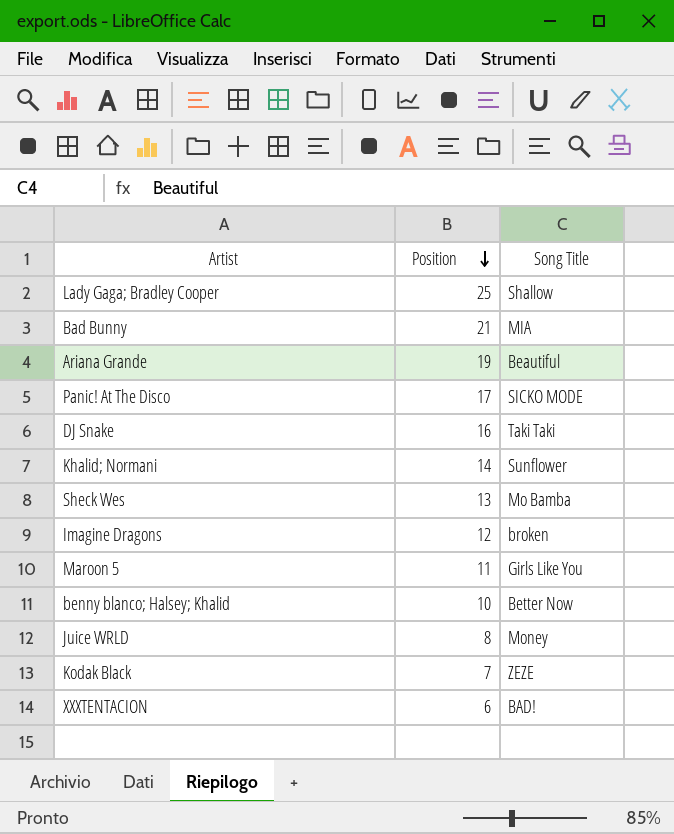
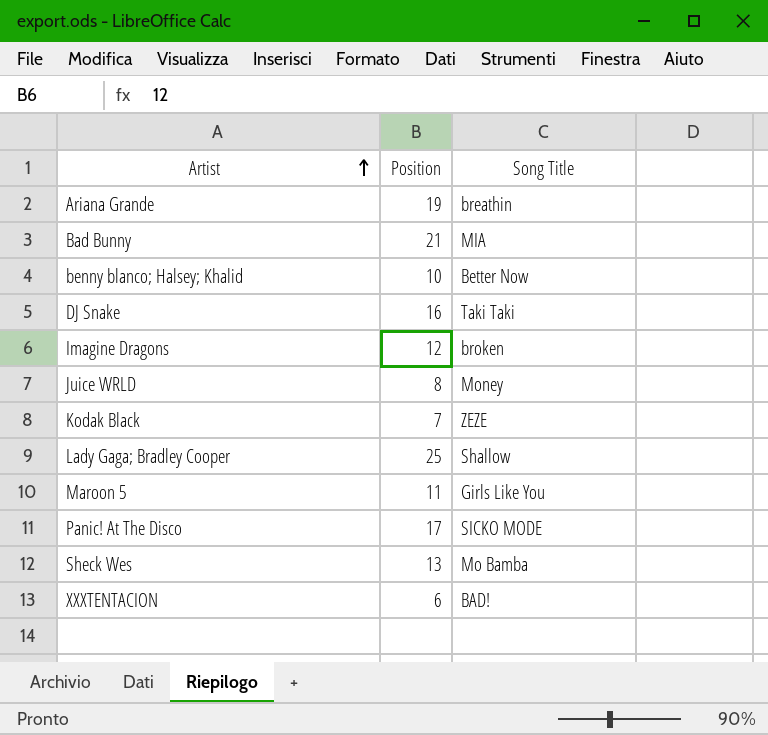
row order: Position descending -> Artist ascending
row Khalid; Normani: 14 | Sunflower -> none
Ariana Grande | Song Title: Beautiful -> breathin

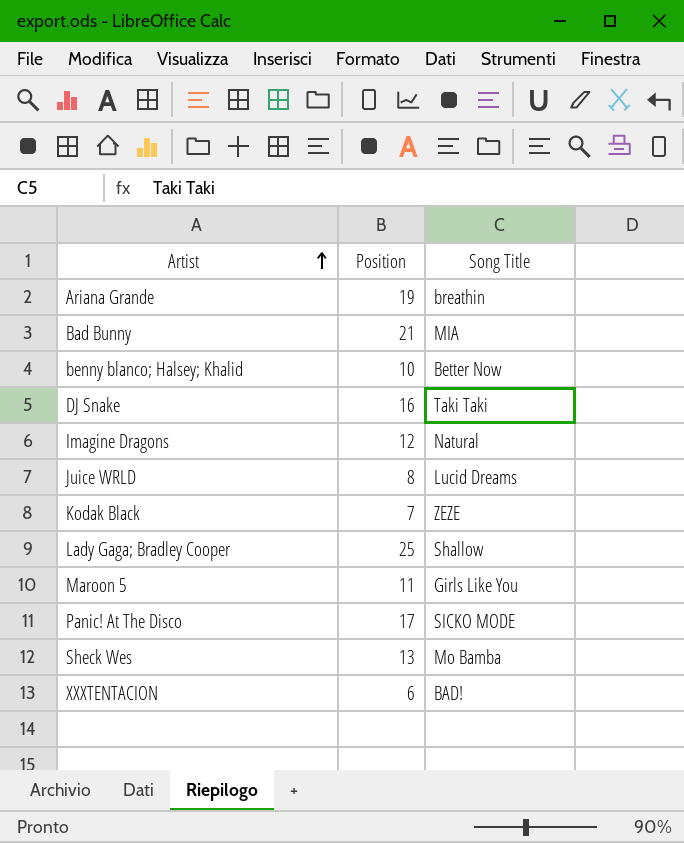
Imagine Dragons | Song Title: broken -> Natural
Juice WRLD | Song Title: Money -> Lucid Dreams

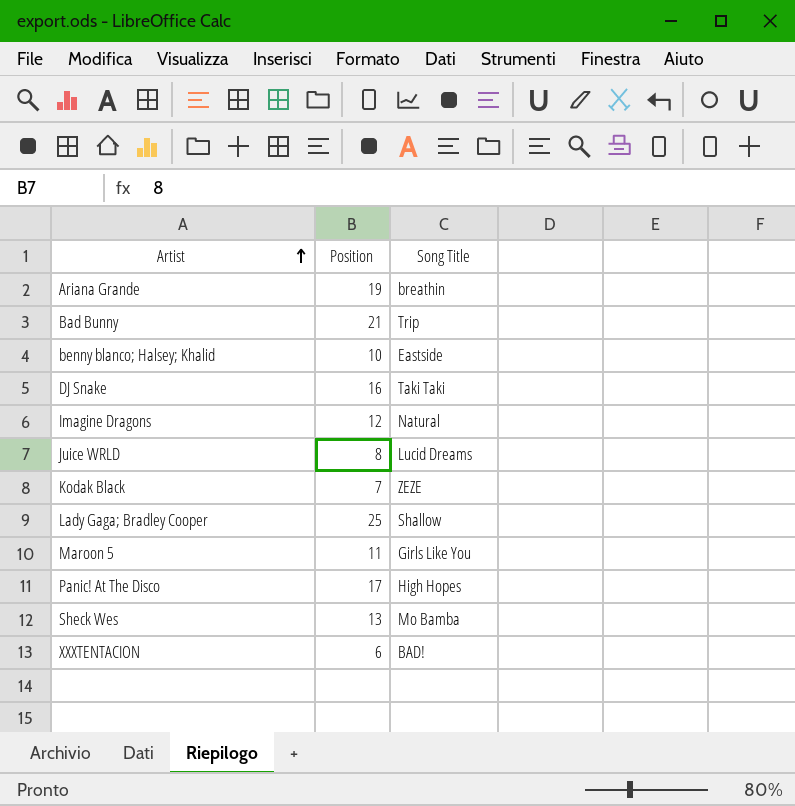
Bad Bunny | Song Title: MIA -> Trip
benny blanco; Halsey; Khalid | Song Title: Better Now -> Eastside
Panic! At The Disco | Song Title: SICKO MODE -> High Hopes

